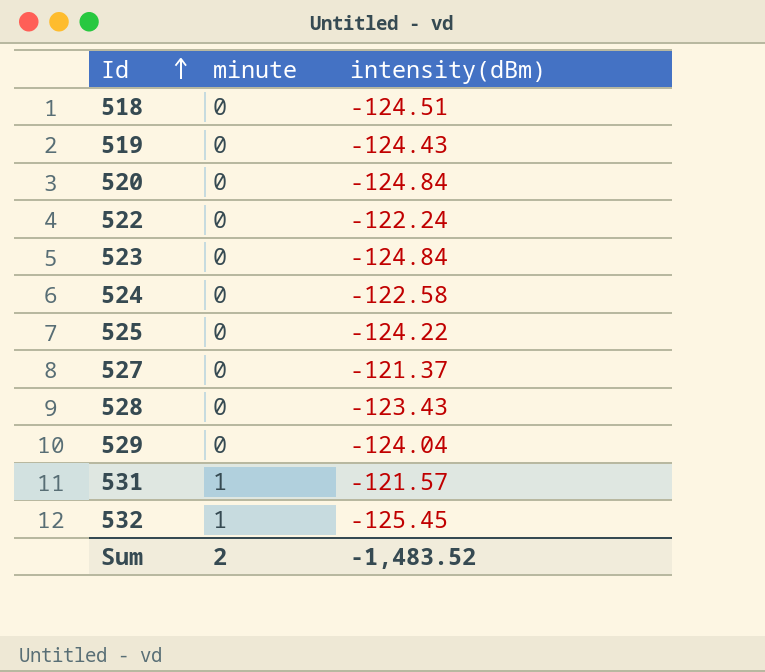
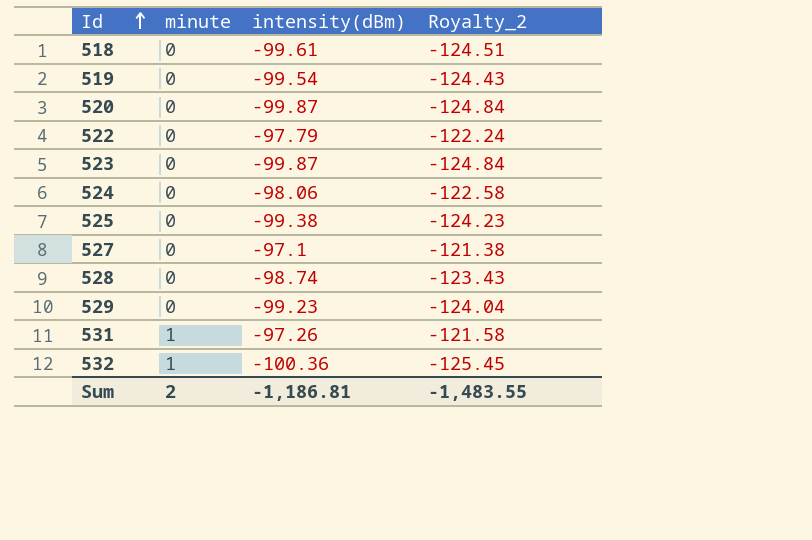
column Royalty_2 | formula: none -> [intensity(dBm)] * 1.25
518 | intensity(dBm): -124.51 -> -99.61
519 | intensity(dBm): -124.43 -> -99.54
520 | intensity(dBm): -124.84 -> -99.87
522 | intensity(dBm): -122.24 -> -97.79
523 | intensity(dBm): -124.84 -> -99.87
524 | intensity(dBm): -122.58 -> -98.06
525 | intensity(dBm): -124.22 -> -99.38
527 | intensity(dBm): -121.37 -> -97.1
528 | intensity(dBm): -123.43 -> -98.74
529 | intensity(dBm): -124.04 -> -99.23
531 | intensity(dBm): -121.57 -> -97.26
532 | intensity(dBm): -125.45 -> -100.36
Sum | intensity(dBm): -1,483.52 -> -1,186.81

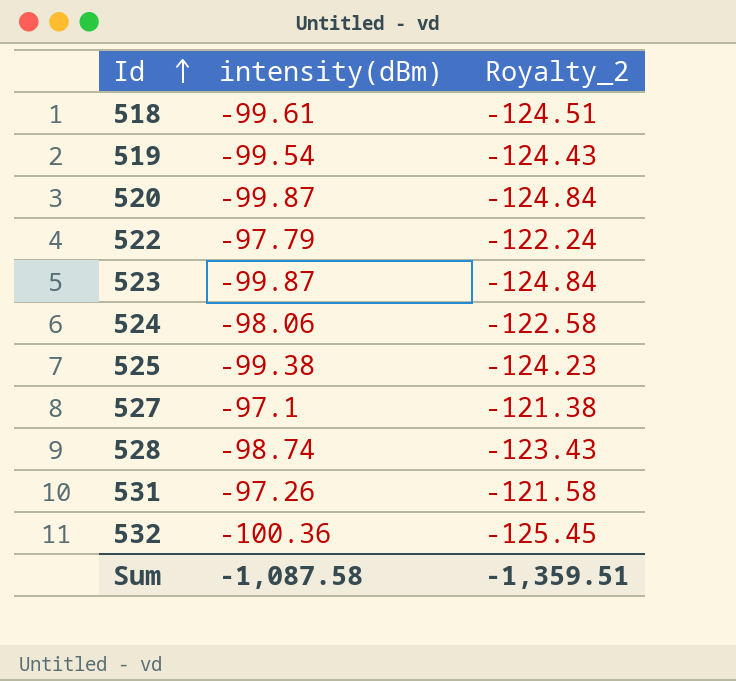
column minute | position: 2 -> none
row 529: 0 | -99.23 | -124.04 -> none
Sum | intensity(dBm): -1,186.81 -> -1,087.58
Sum | Royalty_2: -1,483.55 -> -1,359.51

